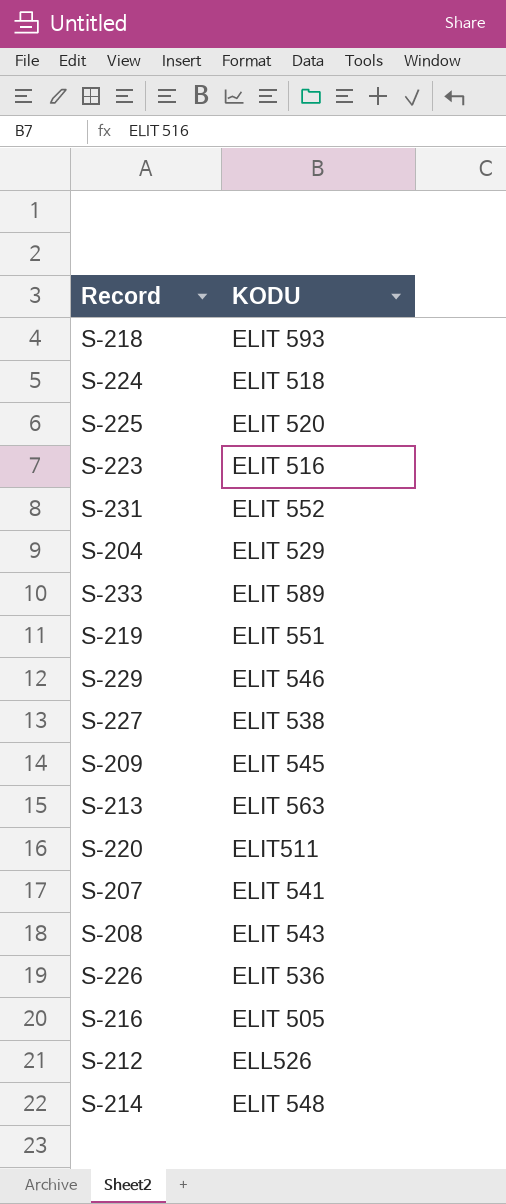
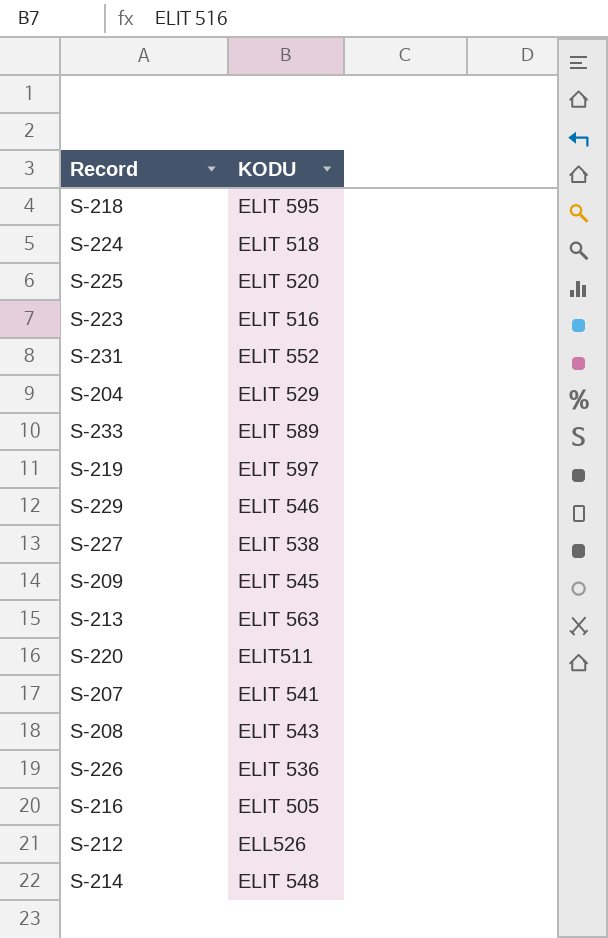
S-218 | KODU: ELIT 593 -> ELIT 595
S-219 | KODU: ELIT 551 -> ELIT 597

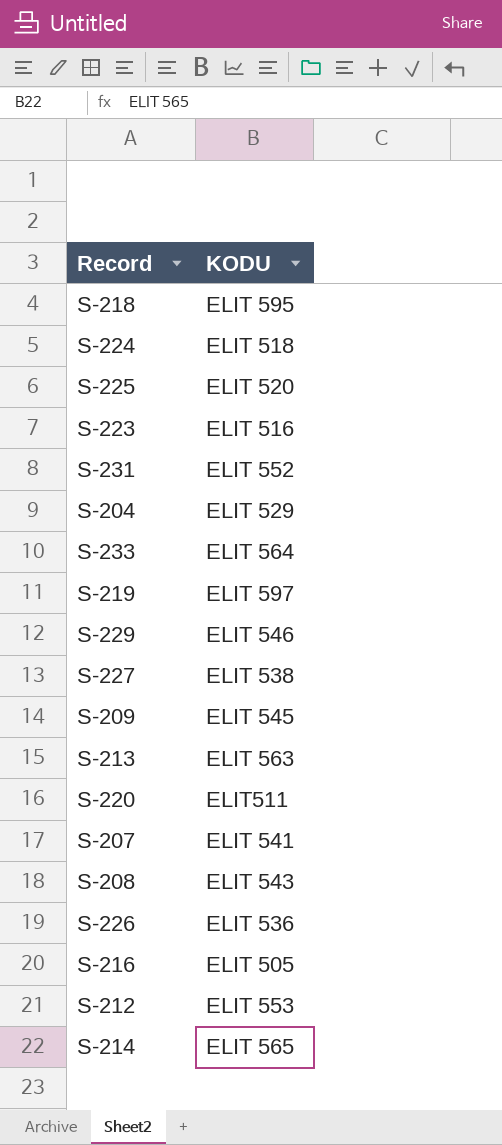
S-233 | KODU: ELIT 589 -> ELIT 564
S-212 | KODU: ELL526 -> ELIT 553
S-214 | KODU: ELIT 548 -> ELIT 565

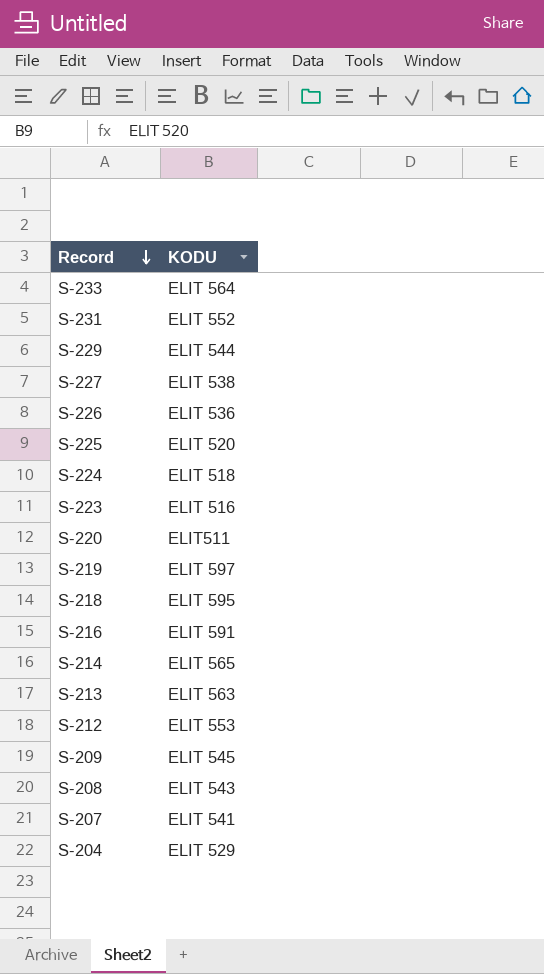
row order: none -> Record descending
S-229 | KODU: ELIT 546 -> ELIT 544
S-216 | KODU: ELIT 505 -> ELIT 591

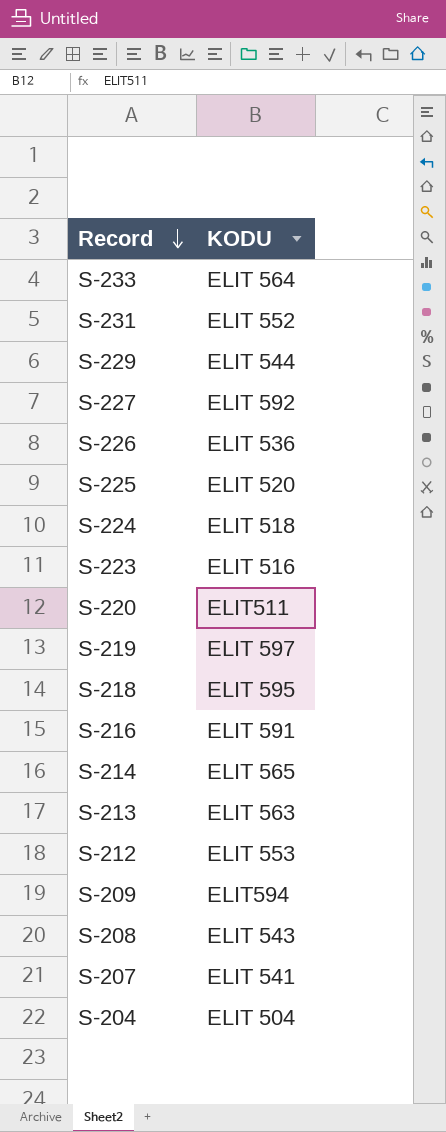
S-227 | KODU: ELIT 538 -> ELIT 592
S-209 | KODU: ELIT 545 -> ELIT594
S-204 | KODU: ELIT 529 -> ELIT 504

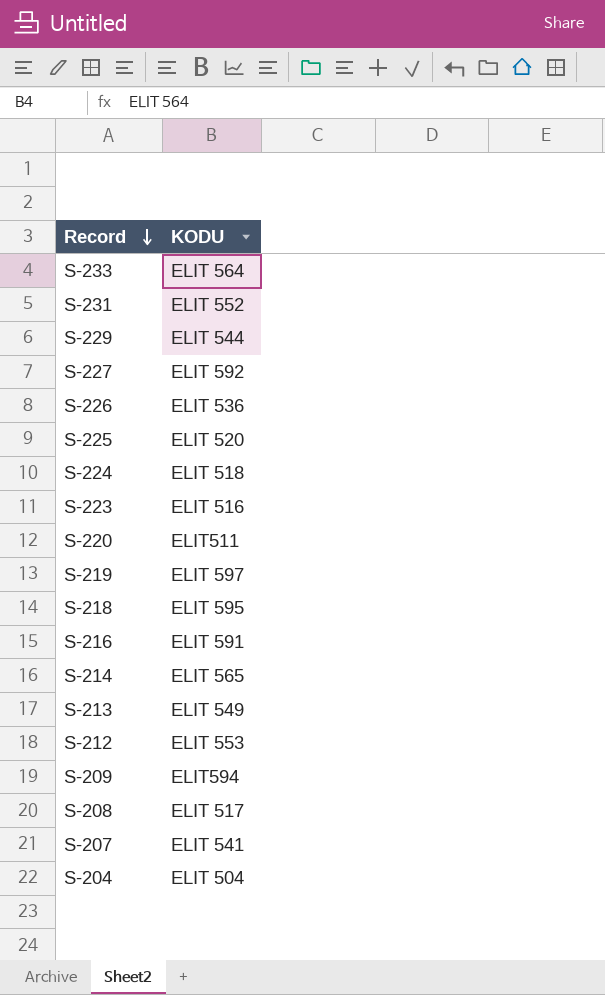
S-213 | KODU: ELIT 563 -> ELIT 549
S-208 | KODU: ELIT 543 -> ELIT 517

